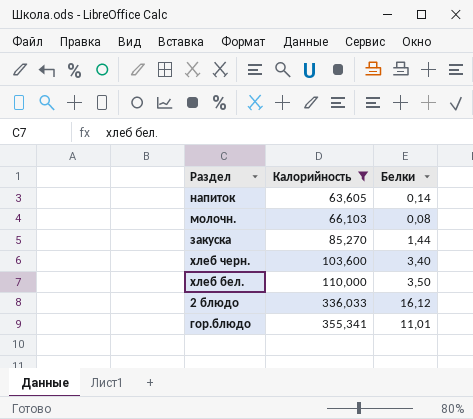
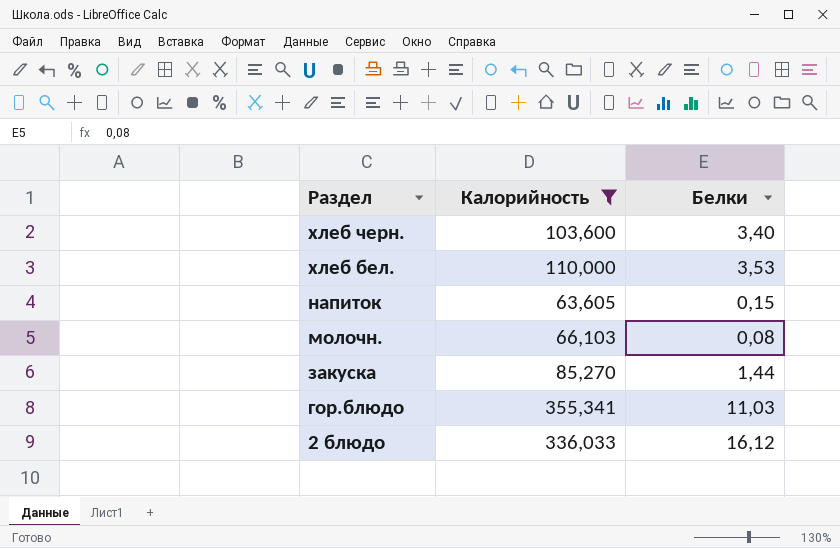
row order: Калорийность ascending -> Раздел descending
хлеб бел. | Белки: 3,50 -> 3,53
напиток | Белки: 0,14 -> 0,15
гор.блюдо | Белки: 11,01 -> 11,03

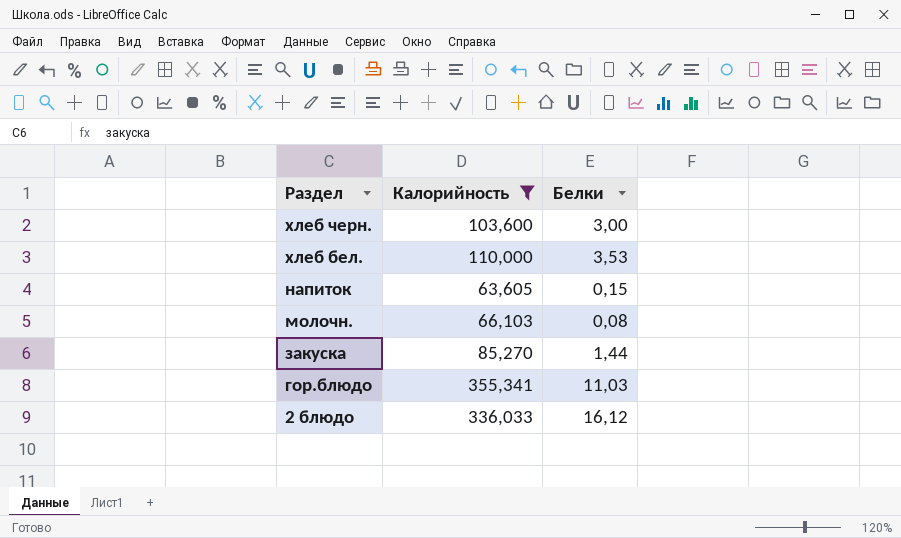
хлеб черн. | Белки: 3,40 -> 3,00

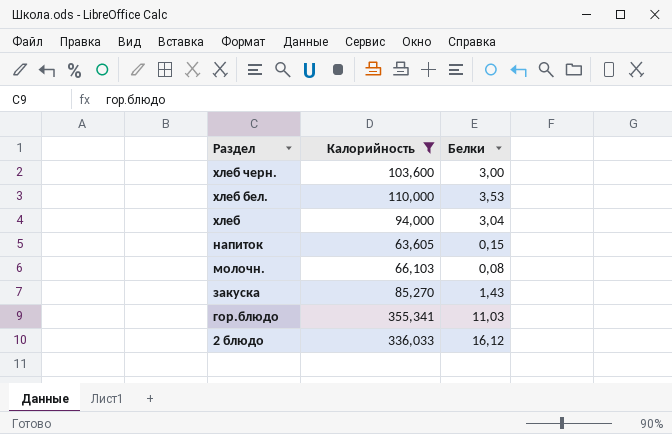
row хлеб: none -> 94,000 | 3,04
закуска | Белки: 1,44 -> 1,43

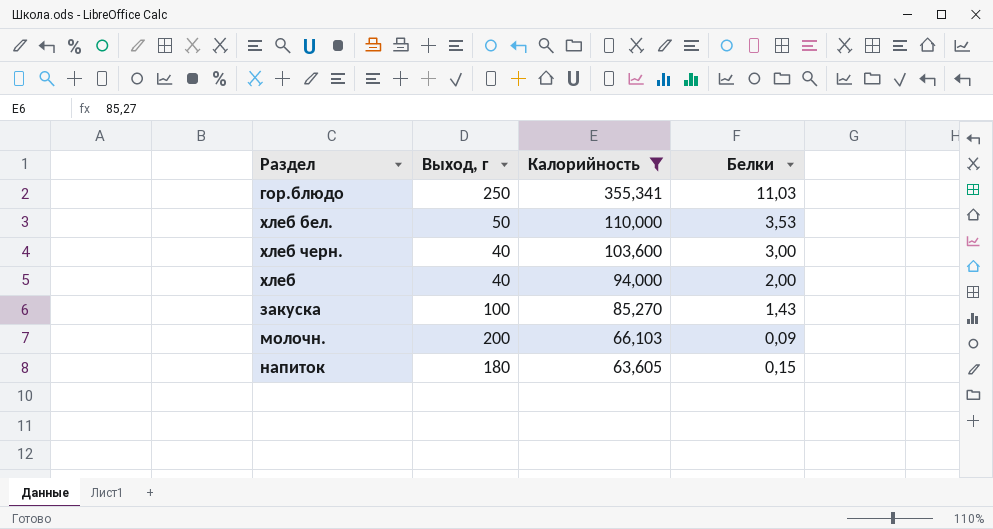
row order: Раздел descending -> Калорийность descending
column Выход, г | position: none -> 2
row 2 блюдо: 336,033 | 16,12 -> none
хлеб | Белки: 3,04 -> 2,00
молочн. | Белки: 0,08 -> 0,09

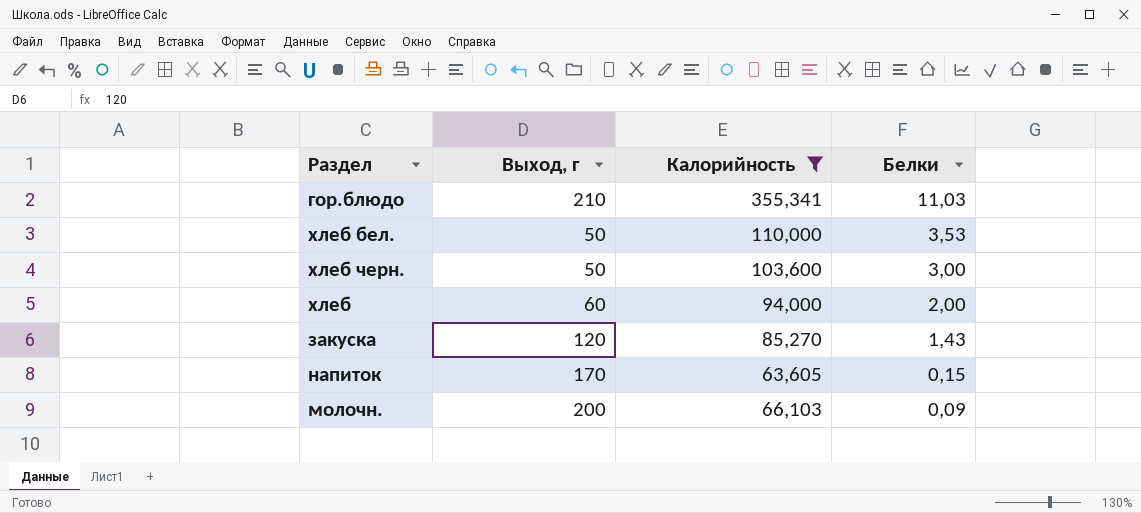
row order: Калорийность descending -> Белки descending
гор.блюдо | Выход, г: 250 -> 210
хлеб черн. | Выход, г: 40 -> 50
хлеб | Выход, г: 40 -> 60
закуска | Выход, г: 100 -> 120
напиток | Выход, г: 180 -> 170

